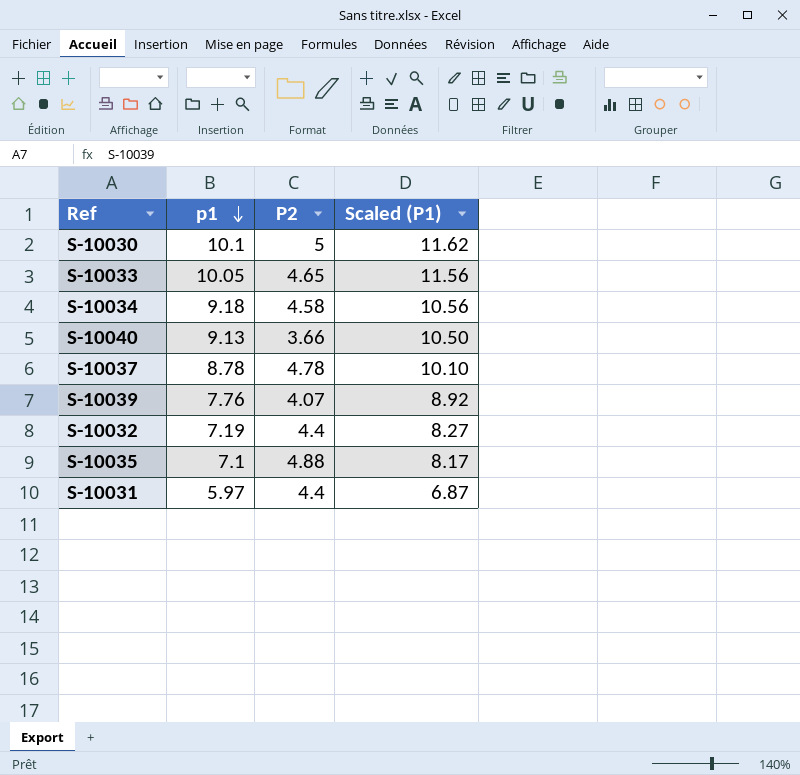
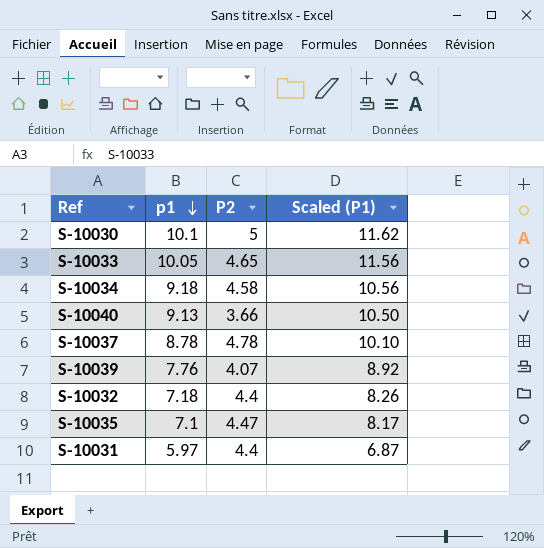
S-10032 | p1: 7.19 -> 7.18
S-10032 | Scaled (P1): 8.27 -> 8.26
S-10035 | P2: 4.88 -> 4.47

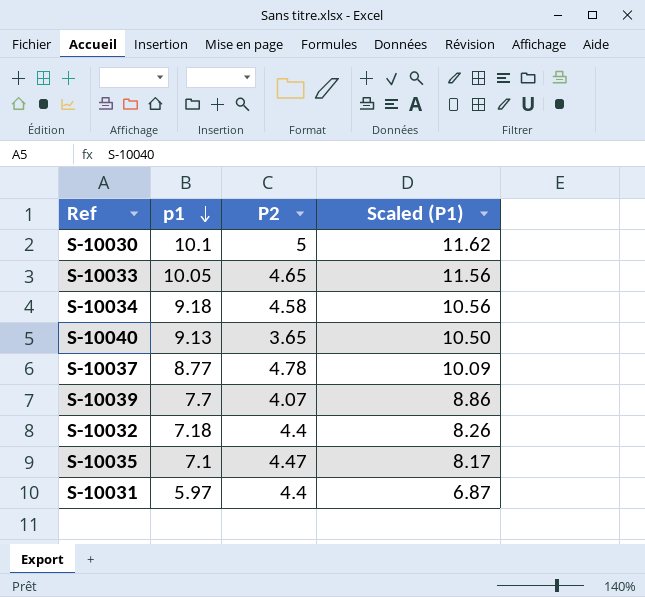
S-10040 | P2: 3.66 -> 3.65
S-10037 | p1: 8.78 -> 8.77
S-10037 | Scaled (P1): 10.10 -> 10.09
S-10039 | p1: 7.76 -> 7.7
S-10039 | Scaled (P1): 8.92 -> 8.86

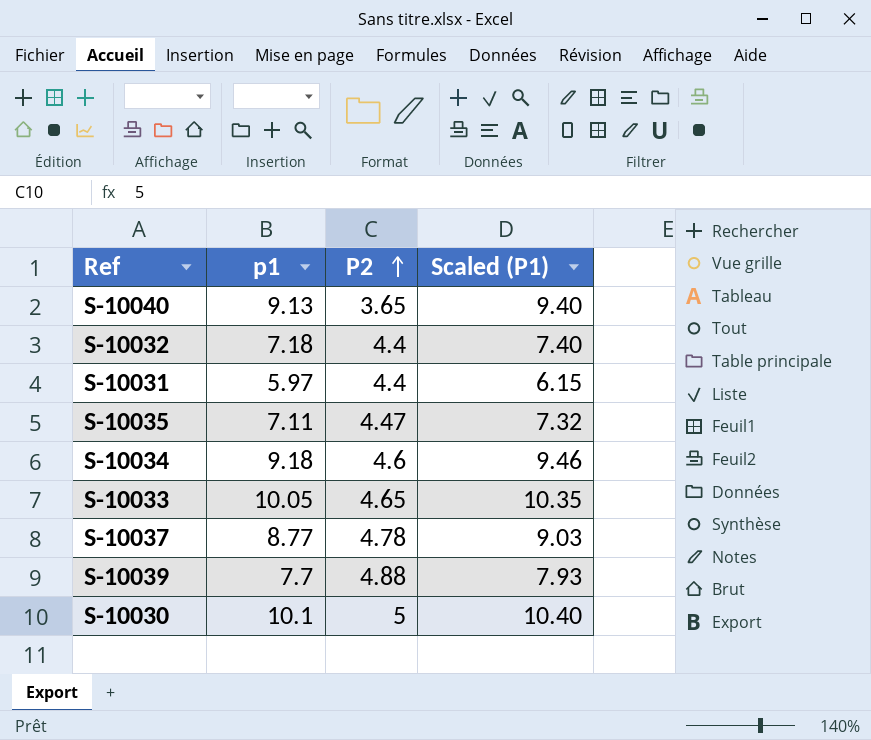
row order: p1 descending -> P2 ascending
column Scaled (P1) | formula: [p1] * 1.15 -> [p1] * 1.03
S-10035 | p1: 7.1 -> 7.11
S-10034 | P2: 4.58 -> 4.6
S-10039 | P2: 4.07 -> 4.88

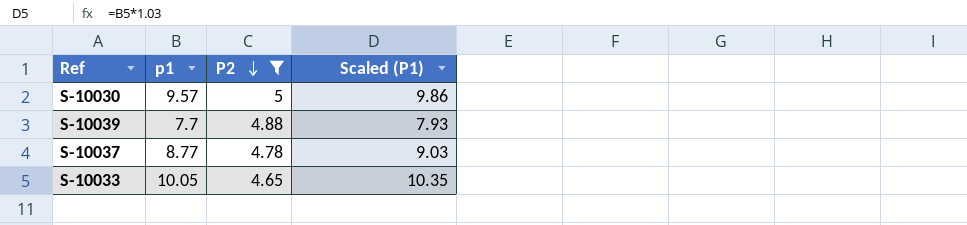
filter: none -> P2 >= 4.65
row order: P2 ascending -> P2 descending
S-10030 | p1: 10.1 -> 9.57
S-10030 | Scaled (P1): 10.40 -> 9.86

